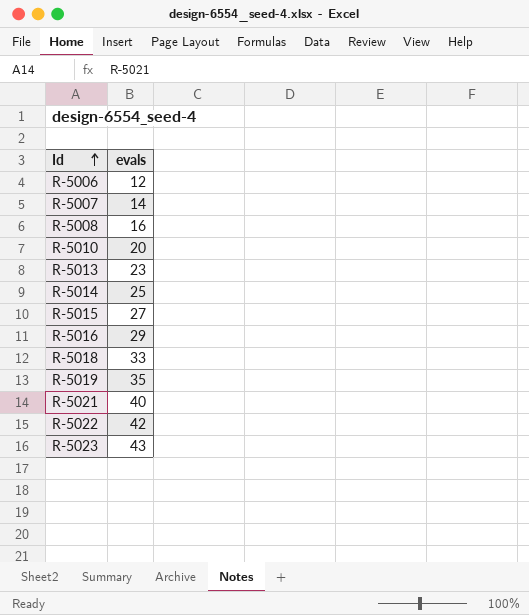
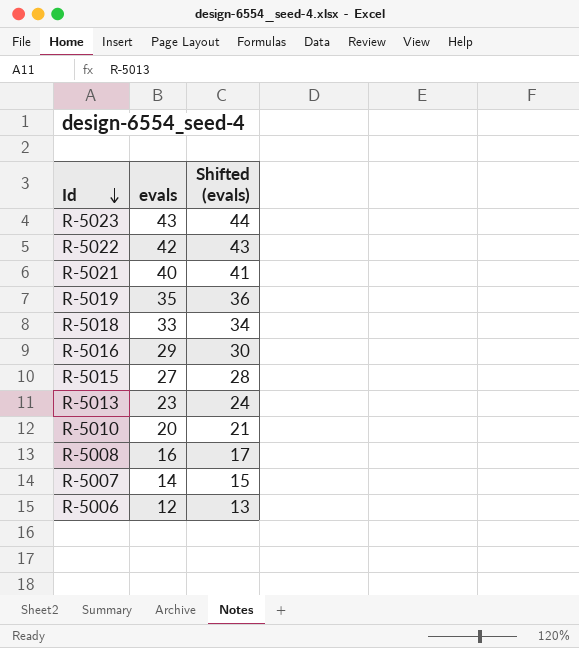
row order: Id ascending -> Id descending
column Shifted (evals) | formula: none -> [evals] + 1
row R-5014: 25 -> none

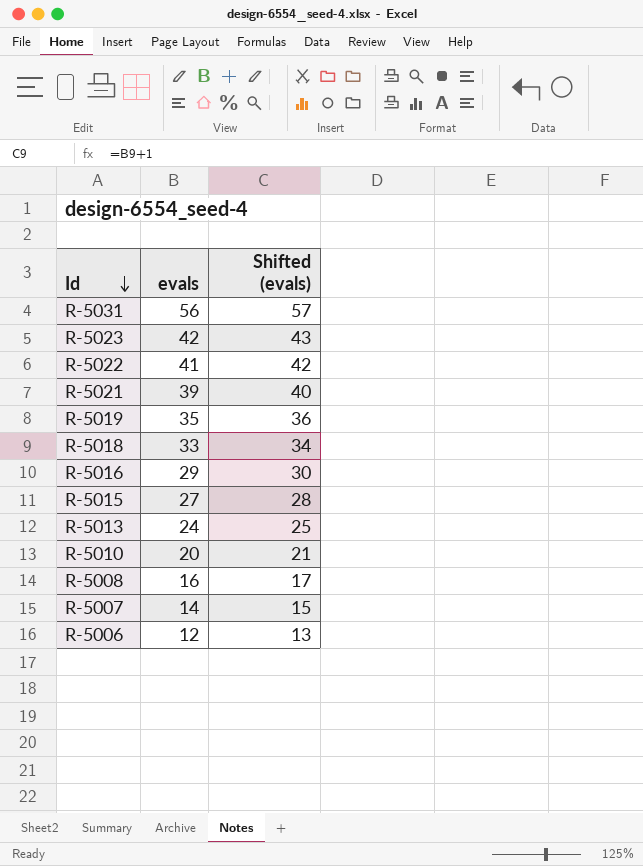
row R-5031: none -> 56 | 57
R-5023 | evals: 43 -> 42
R-5023 | Shifted (evals): 44 -> 43
R-5022 | evals: 42 -> 41
R-5022 | Shifted (evals): 43 -> 42
R-5021 | evals: 40 -> 39
R-5021 | Shifted (evals): 41 -> 40
R-5013 | evals: 23 -> 24
R-5013 | Shifted (evals): 24 -> 25

